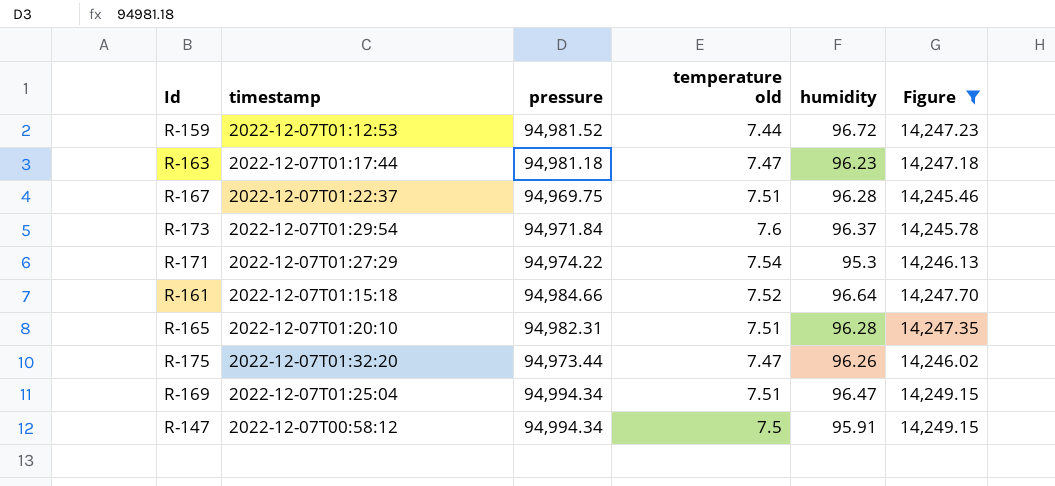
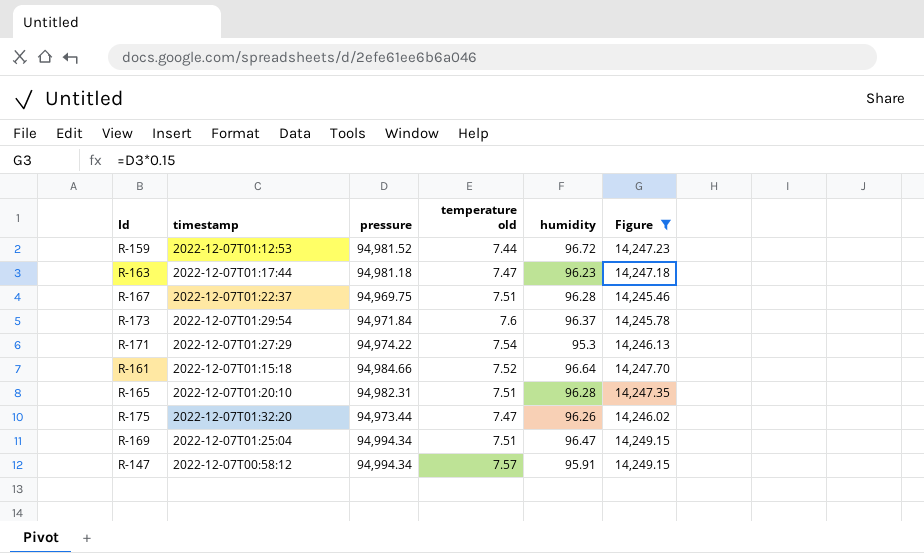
R-147 | temperature old: 7.5 -> 7.57

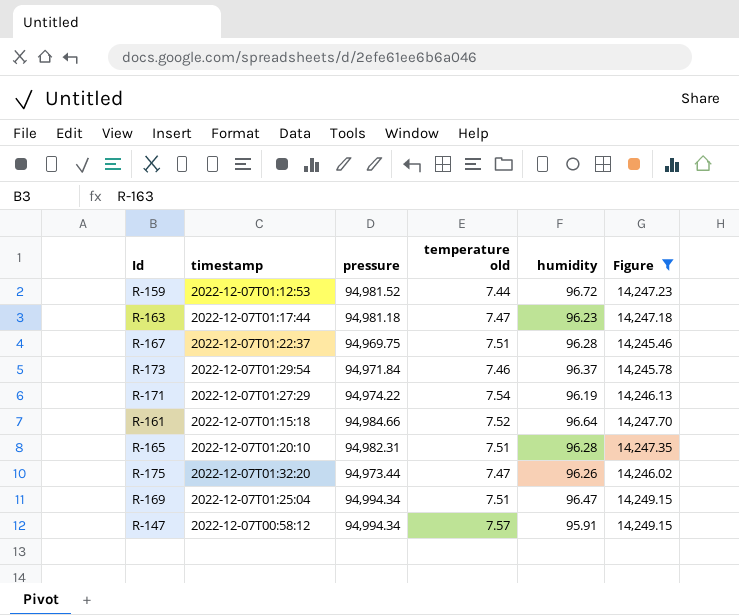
R-173 | temperature old: 7.6 -> 7.46
R-171 | humidity: 95.3 -> 96.19

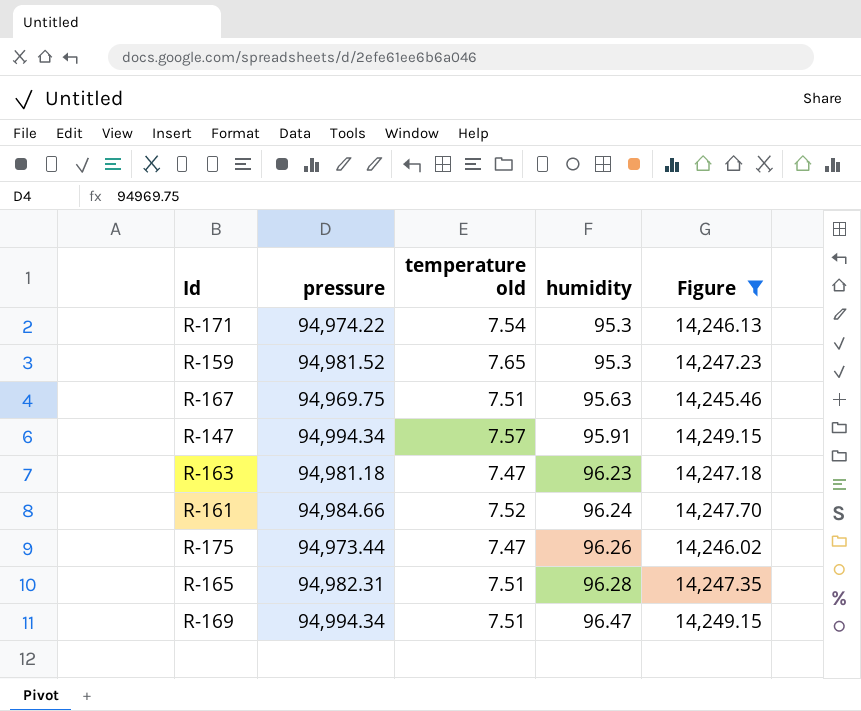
row order: none -> humidity ascending
column timestamp | position: 2 -> none
row R-173: 2022-12-07T01:29:54 | 94,971.84 | 7.46 | 96.37 | 14,245.78 -> none
R-171 | humidity: 96.19 -> 95.3
R-159 | temperature old: 7.44 -> 7.65
R-159 | humidity: 96.72 -> 95.3
R-167 | humidity: 96.28 -> 95.63
R-161 | humidity: 96.64 -> 96.24

